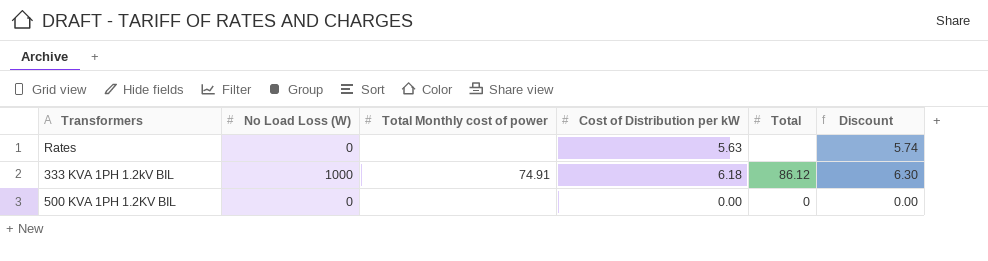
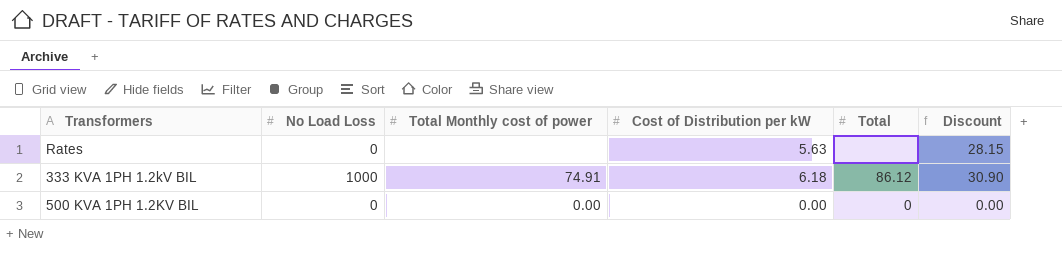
column name: No Load Loss (W) -> No Load Loss
column Discount | formula: [Cost of Distribution per kW] * 1.02 -> [Cost of Distribution per kW] * 5
500 KVA 1PH 1.2KV BIL | Total Monthly cost of power: none -> 0.00

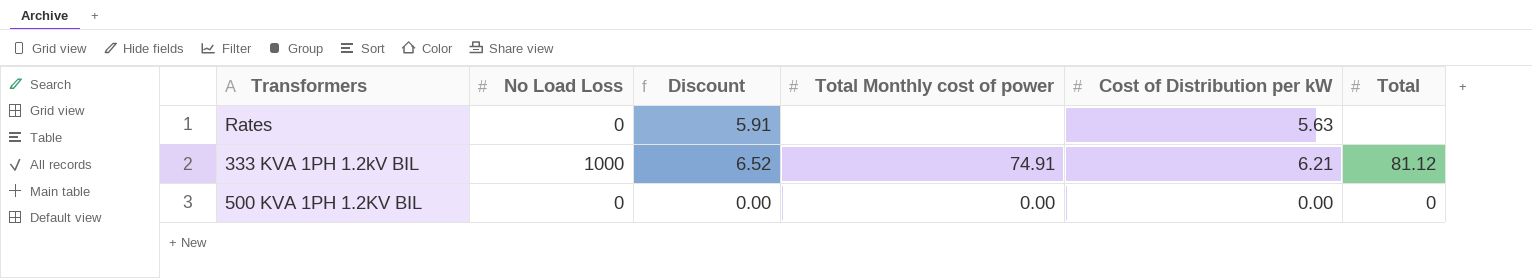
column Discount | formula: [Cost of Distribution per kW] * 5 -> [Cost of Distribution per kW] * 1.05
column Discount | position: 6 -> 3
333 KVA 1PH 1.2kV BIL | Cost of Distribution per kW: 6.18 -> 6.21
333 KVA 1PH 1.2kV BIL | Total: 86.12 -> 81.12

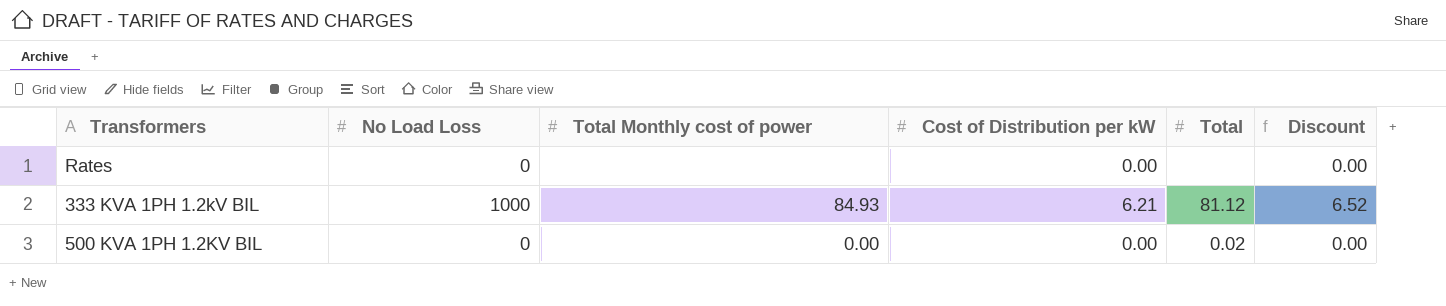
column Discount | position: 3 -> 6
Rates | Cost of Distribution per kW: 5.63 -> 0.00
Rates | Discount: 5.91 -> 0.00
333 KVA 1PH 1.2kV BIL | Total Monthly cost of power: 74.91 -> 84.93
500 KVA 1PH 1.2KV BIL | Total: 0 -> 0.02

